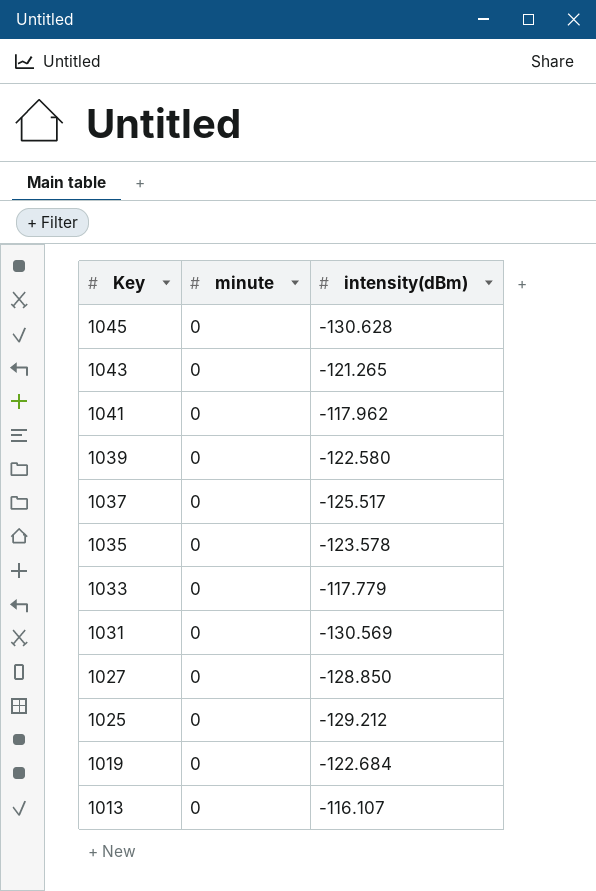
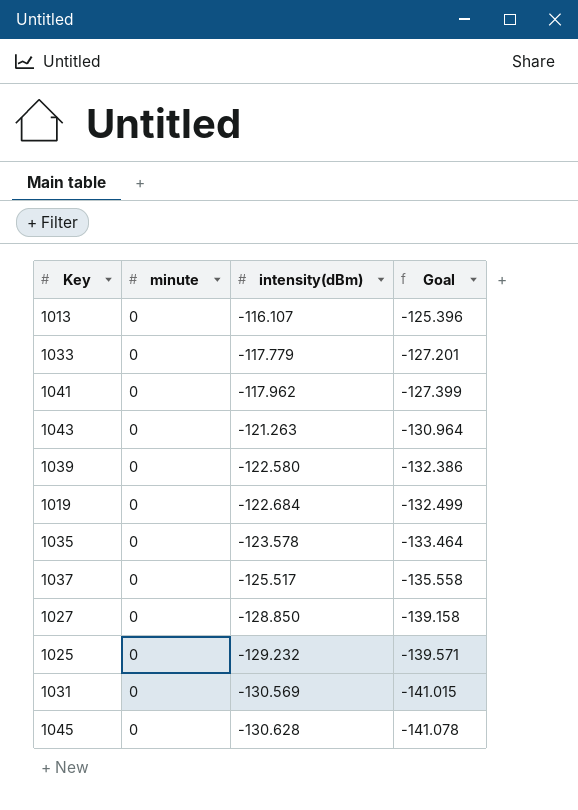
row order: Key descending -> intensity(dBm) descending
column Goal | formula: none -> [intensity(dBm)] * 1.08
1043 | intensity(dBm): -121.265 -> -121.263
1025 | intensity(dBm): -129.212 -> -129.232

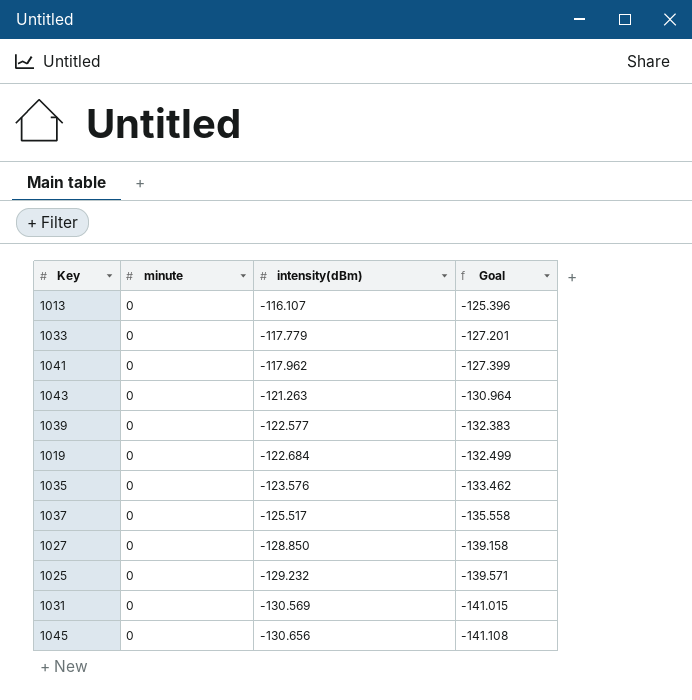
1039 | intensity(dBm): -122.580 -> -122.577
1039 | Goal: -132.386 -> -132.383
1035 | intensity(dBm): -123.578 -> -123.576
1035 | Goal: -133.464 -> -133.462
1045 | intensity(dBm): -130.628 -> -130.656
1045 | Goal: -141.078 -> -141.108

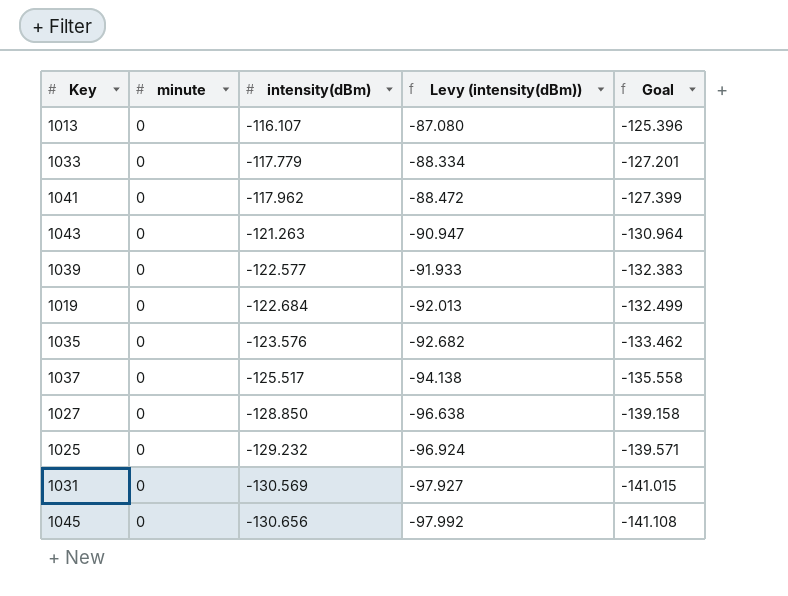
column Levy (intensity(dBm)) | formula: none -> [intensity(dBm)] * 0.75

